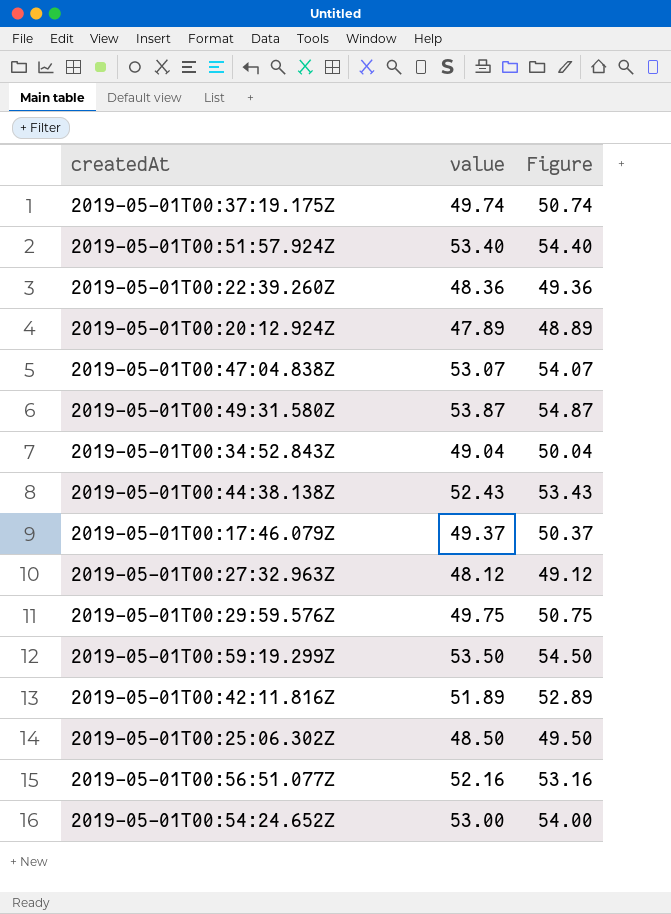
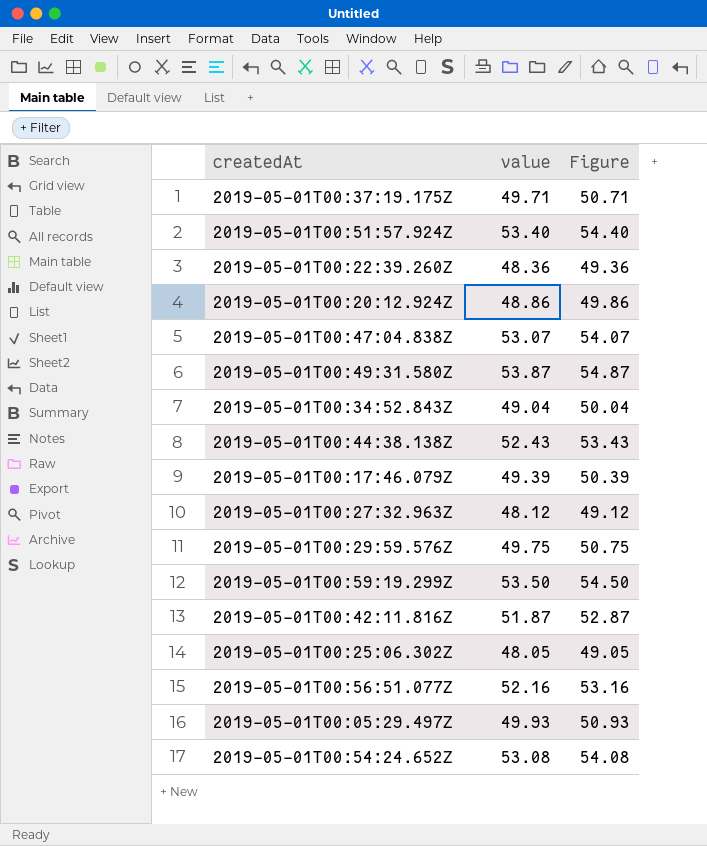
2019-05-01T00:37:19.175Z | value: 49.74 -> 49.71
2019-05-01T00:37:19.175Z | Figure: 50.74 -> 50.71
2019-05-01T00:20:12.924Z | value: 47.89 -> 48.86
2019-05-01T00:20:12.924Z | Figure: 48.89 -> 49.86
2019-05-01T00:17:46.079Z | value: 49.37 -> 49.39
2019-05-01T00:17:46.079Z | Figure: 50.37 -> 50.39
2019-05-01T00:42:11.816Z | value: 51.89 -> 51.87
2019-05-01T00:42:11.816Z | Figure: 52.89 -> 52.87
2019-05-01T00:25:06.302Z | value: 48.50 -> 48.05
2019-05-01T00:25:06.302Z | Figure: 49.50 -> 49.05
row 2019-05-01T00:05:29.497Z: none -> 49.93 | 50.93
2019-05-01T00:54:24.652Z | value: 53.00 -> 53.08
2019-05-01T00:54:24.652Z | Figure: 54.00 -> 54.08

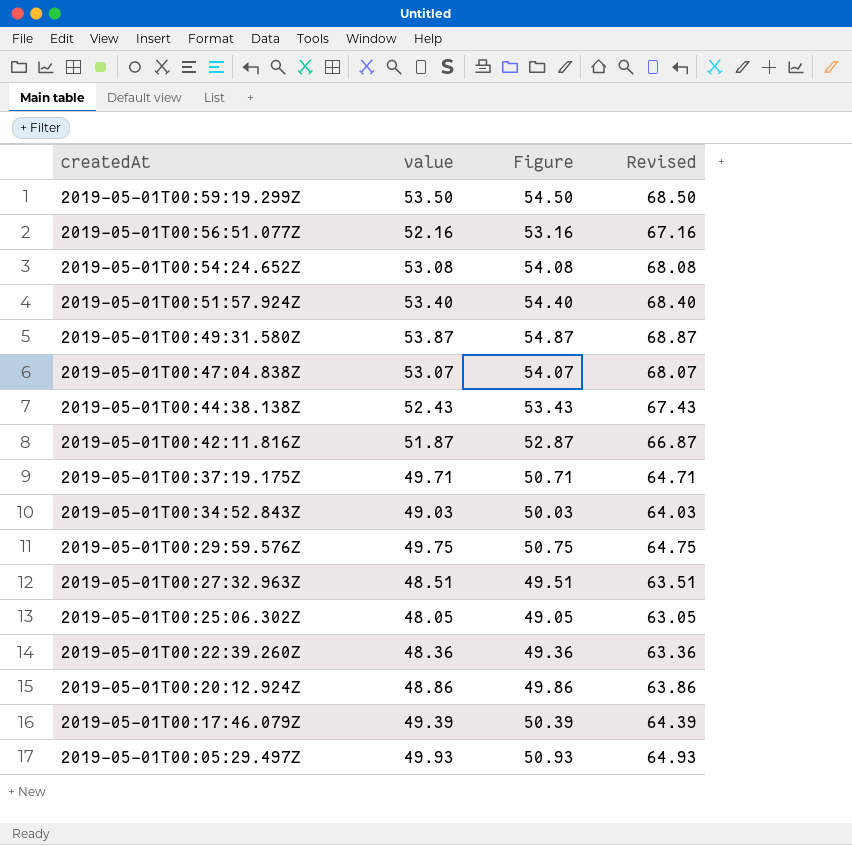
row order: none -> createdAt descending
column Revised | formula: none -> [value] + 15
2019-05-01T00:34:52.843Z | value: 49.04 -> 49.03
2019-05-01T00:34:52.843Z | Figure: 50.04 -> 50.03
2019-05-01T00:27:32.963Z | value: 48.12 -> 48.51
2019-05-01T00:27:32.963Z | Figure: 49.12 -> 49.51

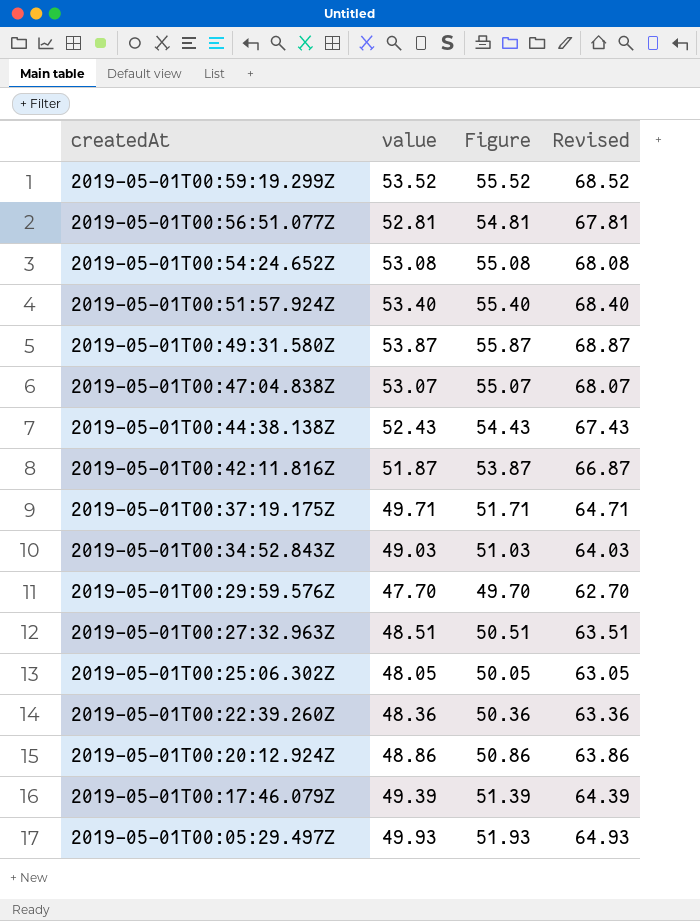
column Figure | formula: [value] + 1 -> [value] + 2
2019-05-01T00:59:19.299Z | value: 53.50 -> 53.52
2019-05-01T00:59:19.299Z | Revised: 68.50 -> 68.52
2019-05-01T00:56:51.077Z | value: 52.16 -> 52.81
2019-05-01T00:56:51.077Z | Revised: 67.16 -> 67.81
2019-05-01T00:29:59.576Z | value: 49.75 -> 47.70
2019-05-01T00:29:59.576Z | Revised: 64.75 -> 62.70

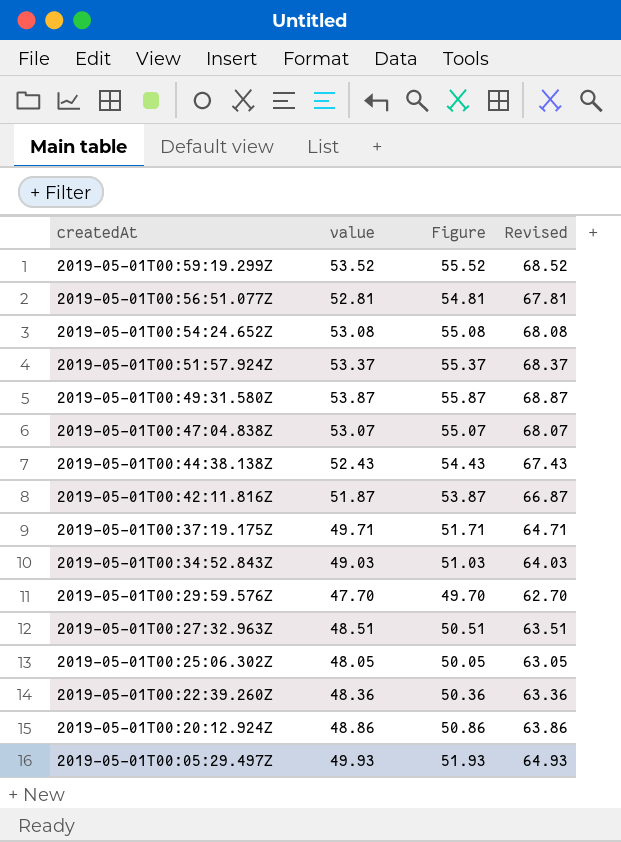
row 2019-05-01T00:17:46.079Z: 49.39 | 51.39 | 64.39 -> none
2019-05-01T00:51:57.924Z | value: 53.40 -> 53.37
2019-05-01T00:51:57.924Z | Figure: 55.40 -> 55.37
2019-05-01T00:51:57.924Z | Revised: 68.40 -> 68.37

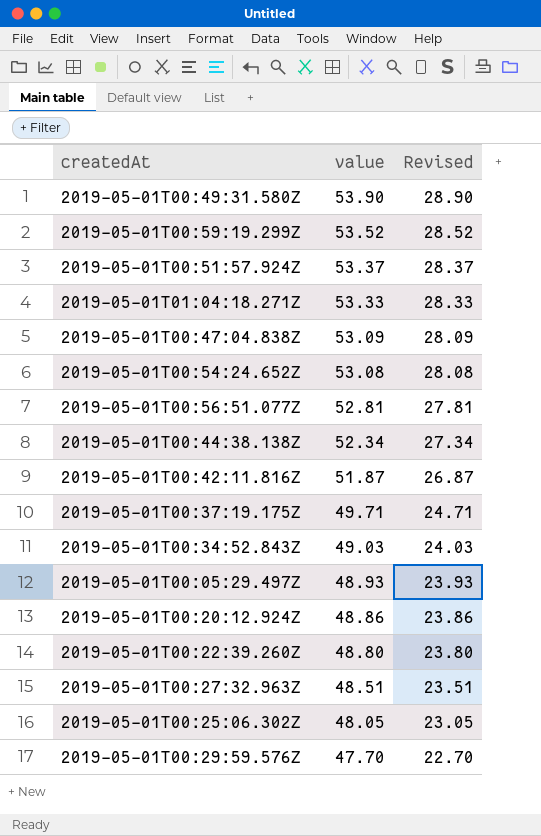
row order: createdAt descending -> value descending
column Figure | formula: [value] + 2 -> none
column Revised | formula: [value] + 15 -> [value] - 25
2019-05-01T00:49:31.580Z | value: 53.87 -> 53.90
row 2019-05-01T01:04:18.271Z: none -> 53.33 | 28.33
2019-05-01T00:47:04.838Z | value: 53.07 -> 53.09
2019-05-01T00:44:38.138Z | value: 52.43 -> 52.34
2019-05-01T00:05:29.497Z | value: 49.93 -> 48.93
2019-05-01T00:22:39.260Z | value: 48.36 -> 48.80

